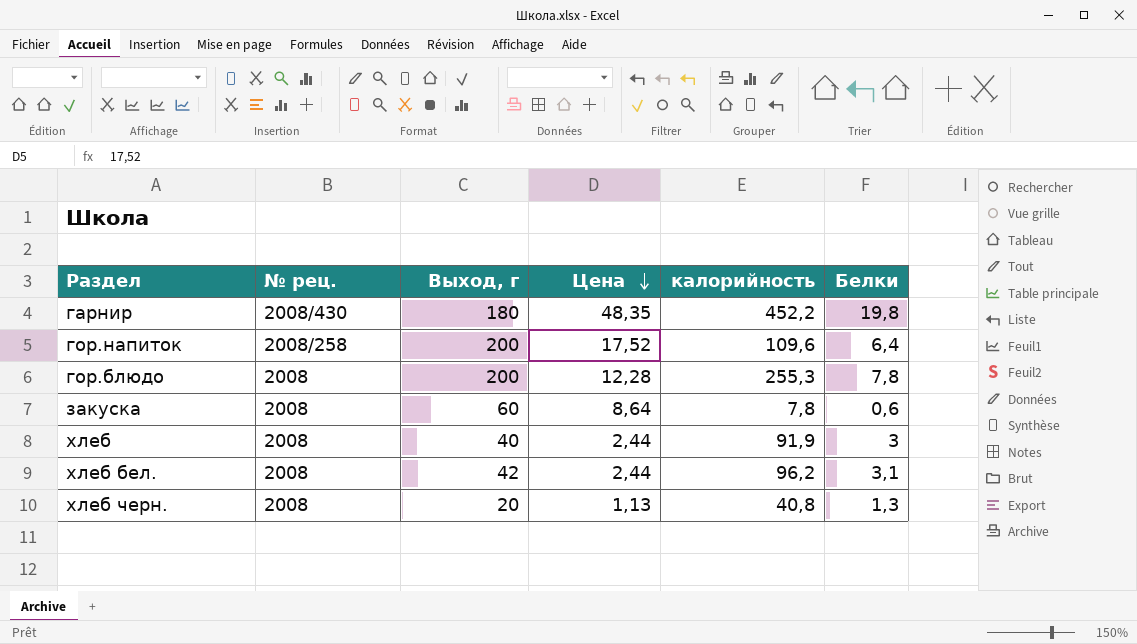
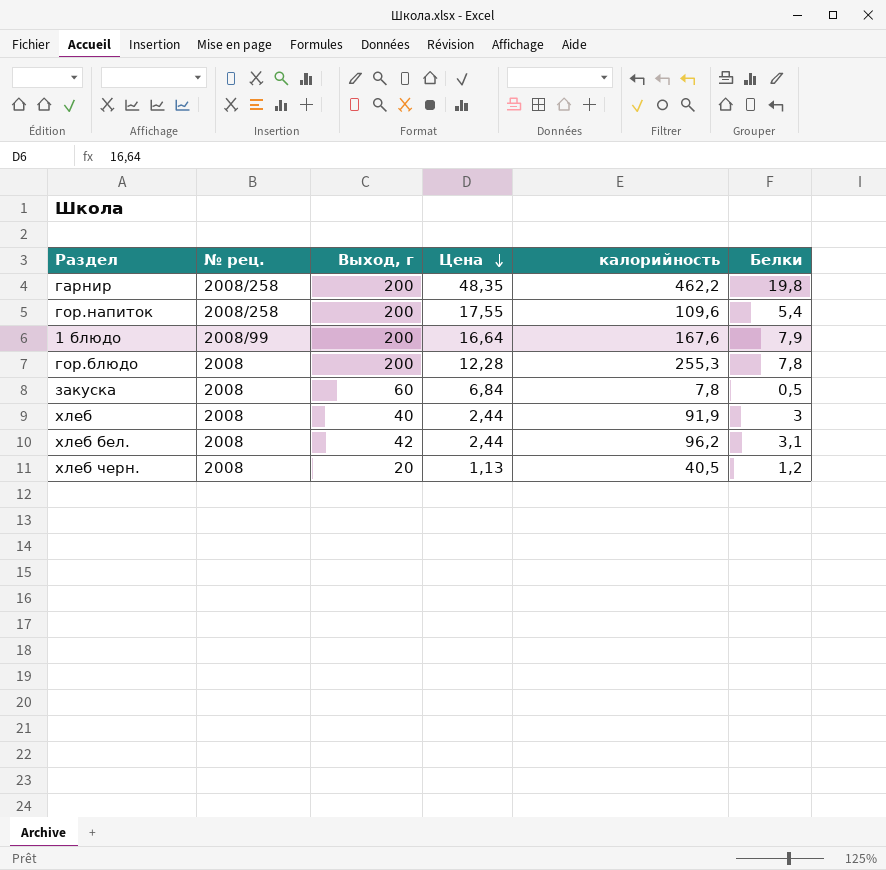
гарнир | № рец.: 2008/430 -> 2008/258
гарнир | Выход, г: 180 -> 200
гарнир | калорийность: 452,2 -> 462,2
гор.напиток | Цена: 17,52 -> 17,55
гор.напиток | Белки: 6,4 -> 5,4
row 1 блюдо: none -> 2008/99 | 200 | 16,64 | 167,6 | 7,9
закуска | Цена: 8,64 -> 6,84
закуска | Белки: 0,6 -> 0,5
хлеб черн. | калорийность: 40,8 -> 40,5
хлеб черн. | Белки: 1,3 -> 1,2

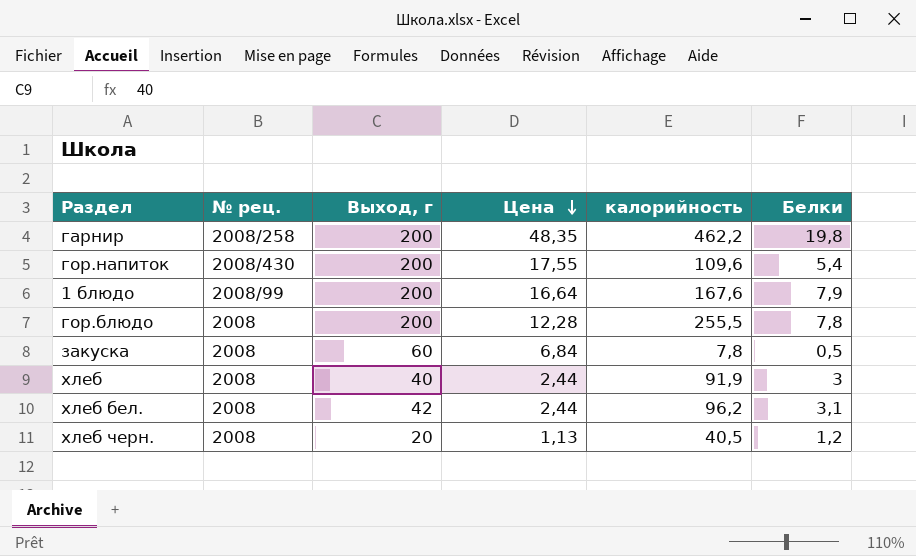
гор.напиток | № рец.: 2008/258 -> 2008/430
гор.блюдо | калорийность: 255,3 -> 255,5

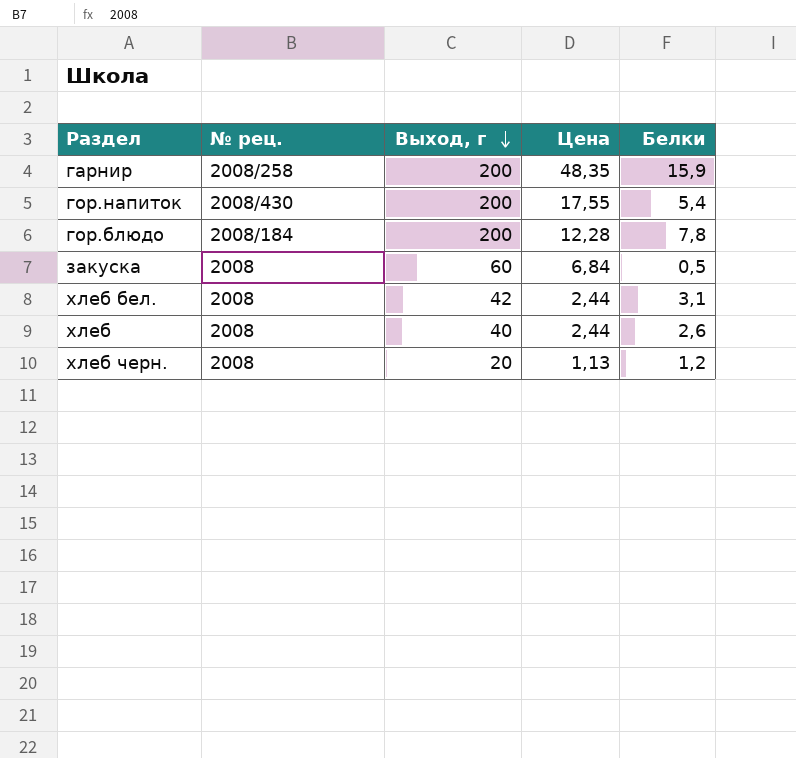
row order: Цена descending -> Выход, г descending
column калорийность | position: 5 -> none
row 1 блюдо: 2008/99 | 200 | 16,64 | 167,6 | 7,9 -> none
гарнир | Белки: 19,8 -> 15,9
гор.блюдо | № рец.: 2008 -> 2008/184
хлеб | Белки: 3 -> 2,6

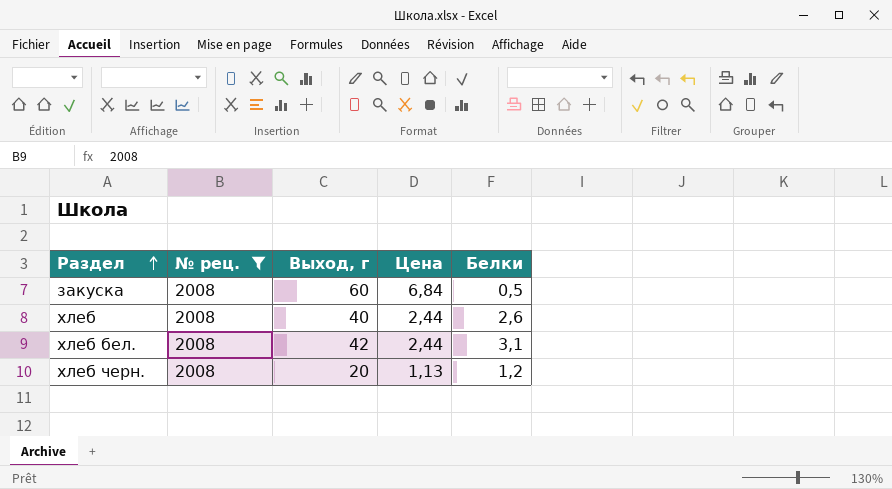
filter: none -> № рец. = 2008
row order: Выход, г descending -> Раздел ascending

